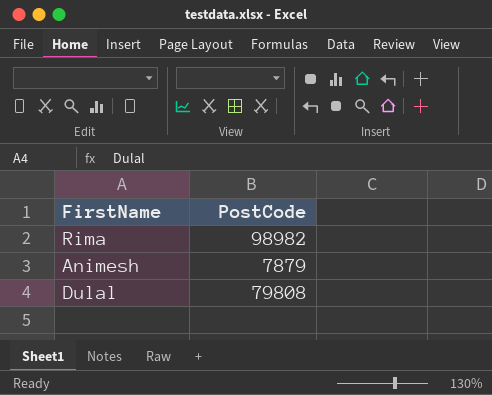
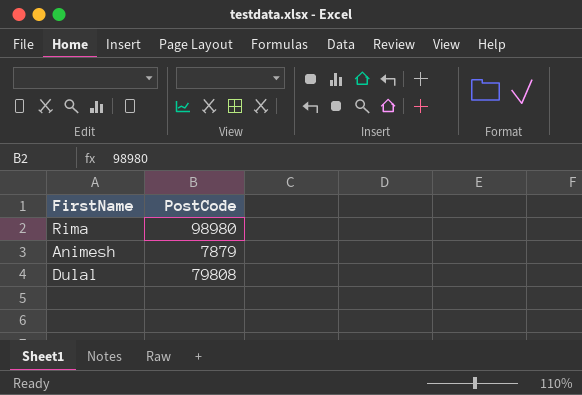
Rima | PostCode: 98982 -> 98980

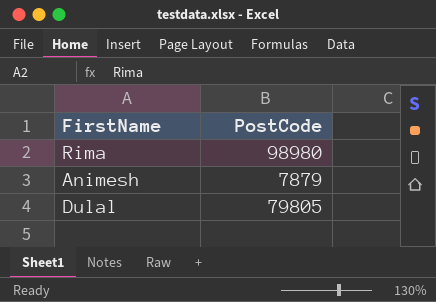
Dulal | PostCode: 79808 -> 79805

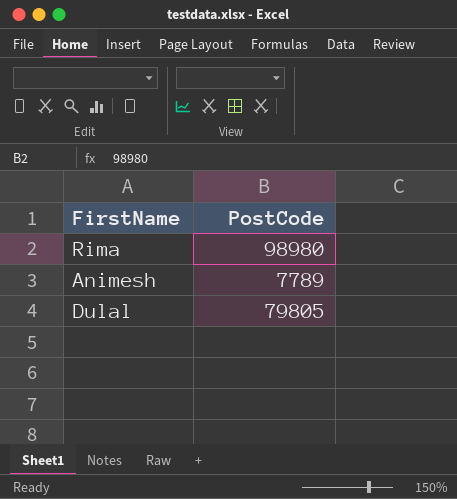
Animesh | PostCode: 7879 -> 7789

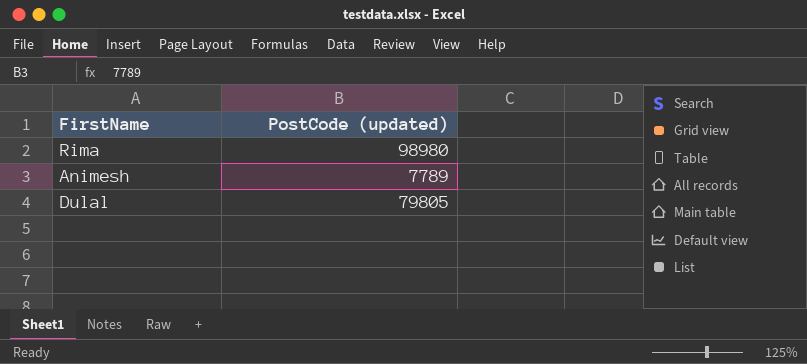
column name: PostCode -> PostCode (updated)

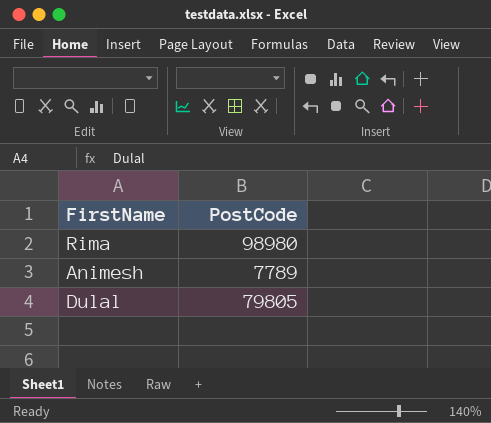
column name: PostCode (updated) -> PostCode

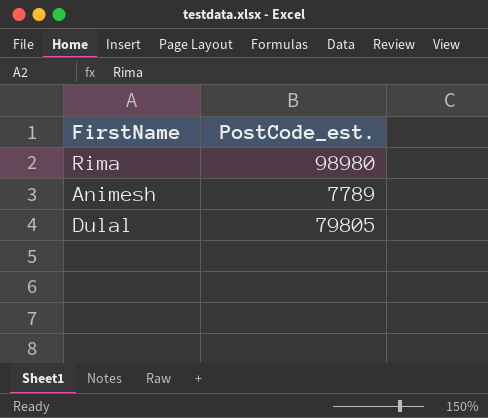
column name: PostCode -> PostCode_est.

